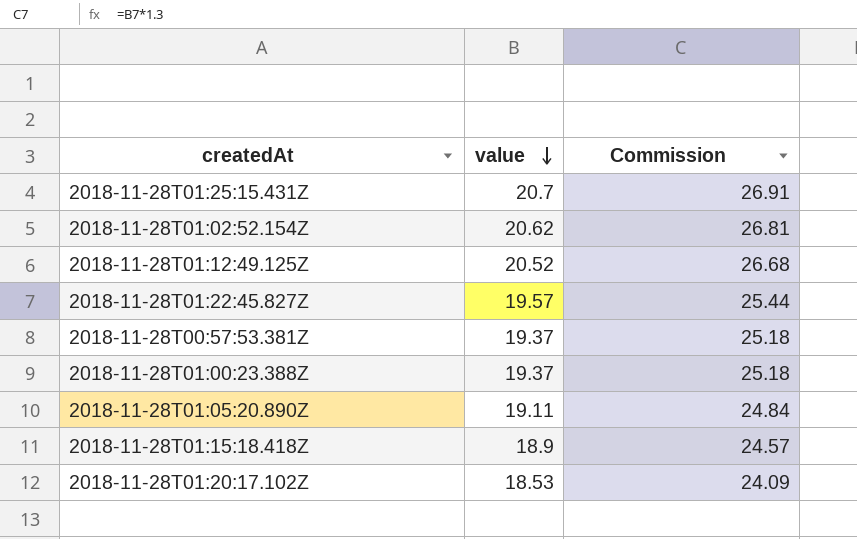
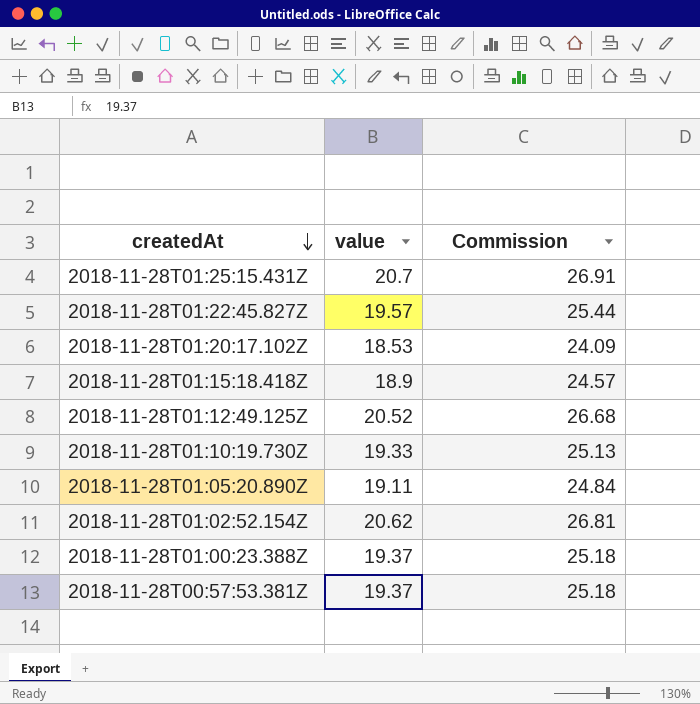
row order: value descending -> createdAt descending
row 2018-11-28T01:10:19.730Z: none -> 19.33 | 25.13

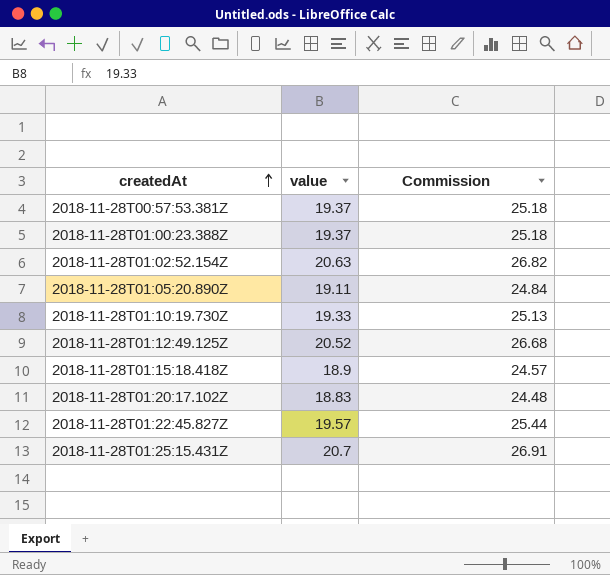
row order: createdAt descending -> createdAt ascending
2018-11-28T01:02:52.154Z | value: 20.62 -> 20.63
2018-11-28T01:02:52.154Z | Commission: 26.81 -> 26.82
2018-11-28T01:20:17.102Z | value: 18.53 -> 18.83
2018-11-28T01:20:17.102Z | Commission: 24.09 -> 24.48

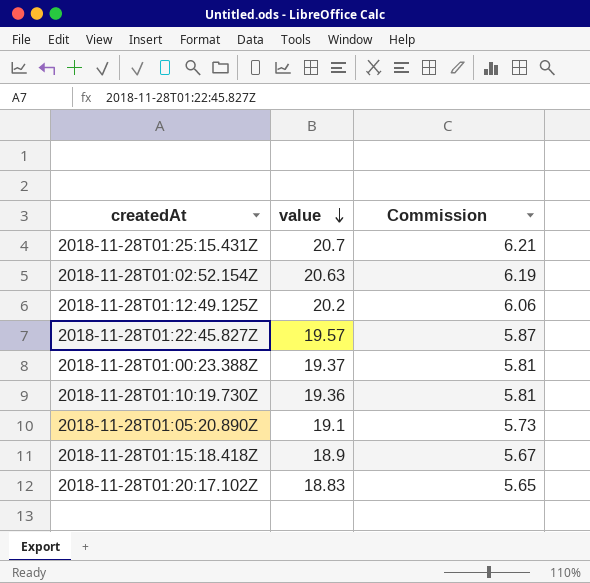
row order: createdAt ascending -> value descending
column Commission | formula: [value] * 1.3 -> [value] * 0.3
row 2018-11-28T00:57:53.381Z: 19.37 | 25.18 -> none
2018-11-28T01:12:49.125Z | value: 20.52 -> 20.2
2018-11-28T01:10:19.730Z | value: 19.33 -> 19.36
2018-11-28T01:05:20.890Z | value: 19.11 -> 19.1

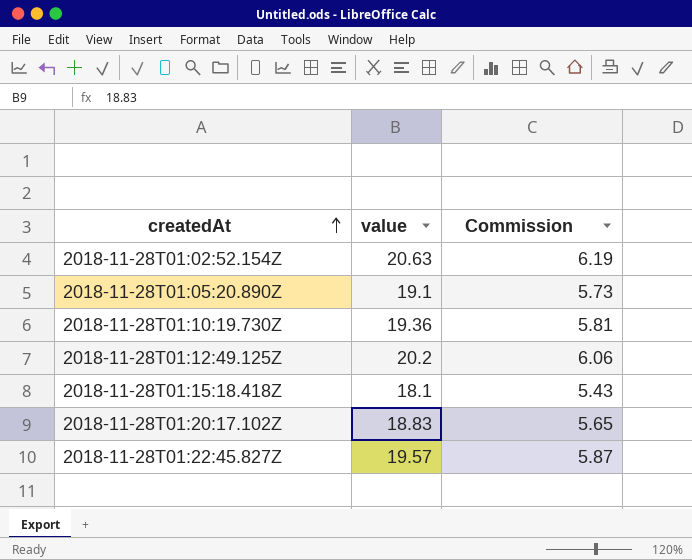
row order: value descending -> createdAt ascending
row 2018-11-28T01:25:15.431Z: 20.7 | 6.21 -> none
row 2018-11-28T01:00:23.388Z: 19.37 | 5.81 -> none
2018-11-28T01:15:18.418Z | value: 18.9 -> 18.1
2018-11-28T01:15:18.418Z | Commission: 5.67 -> 5.43

